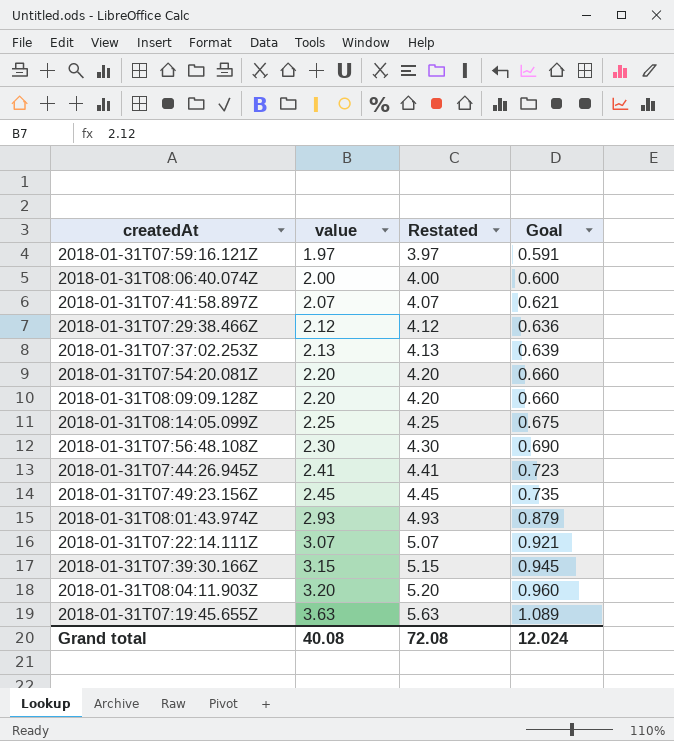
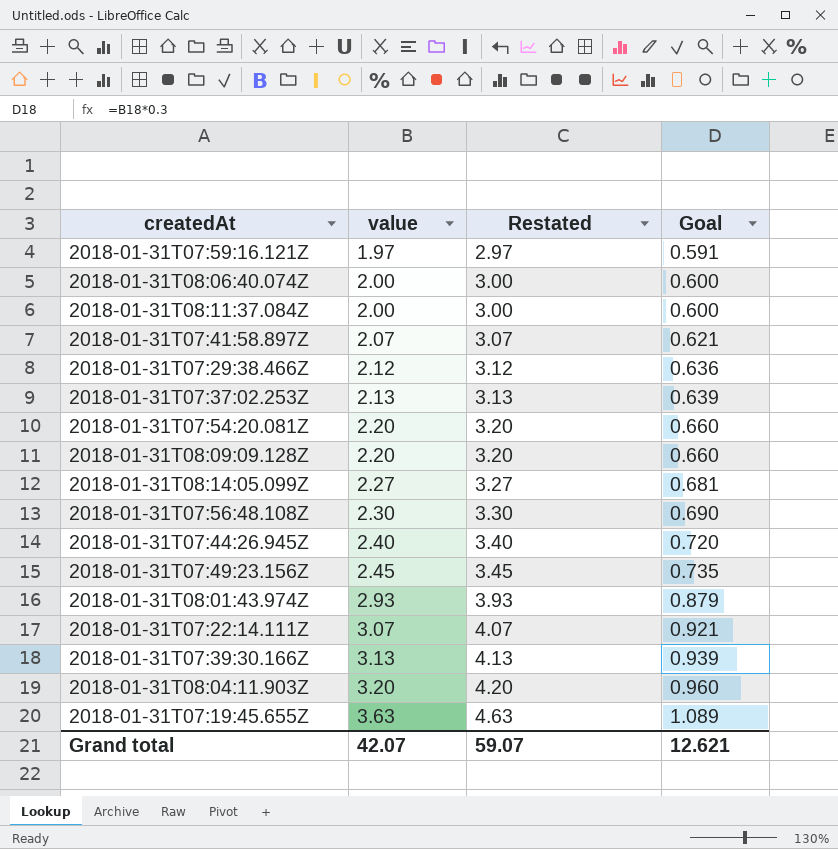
column Restated | formula: [value] + 2 -> [value] + 1
row 2018-01-31T08:11:37.084Z: none -> 2.00 | 3.00 | 0.600
2018-01-31T08:14:05.099Z | value: 2.25 -> 2.27
2018-01-31T08:14:05.099Z | Goal: 0.675 -> 0.681
2018-01-31T07:44:26.945Z | value: 2.41 -> 2.40
2018-01-31T07:44:26.945Z | Goal: 0.723 -> 0.720
2018-01-31T07:39:30.166Z | value: 3.15 -> 3.13
2018-01-31T07:39:30.166Z | Goal: 0.945 -> 0.939
Grand total | value: 40.08 -> 42.07
Grand total | Restated: 72.08 -> 59.07
Grand total | Goal: 12.024 -> 12.621

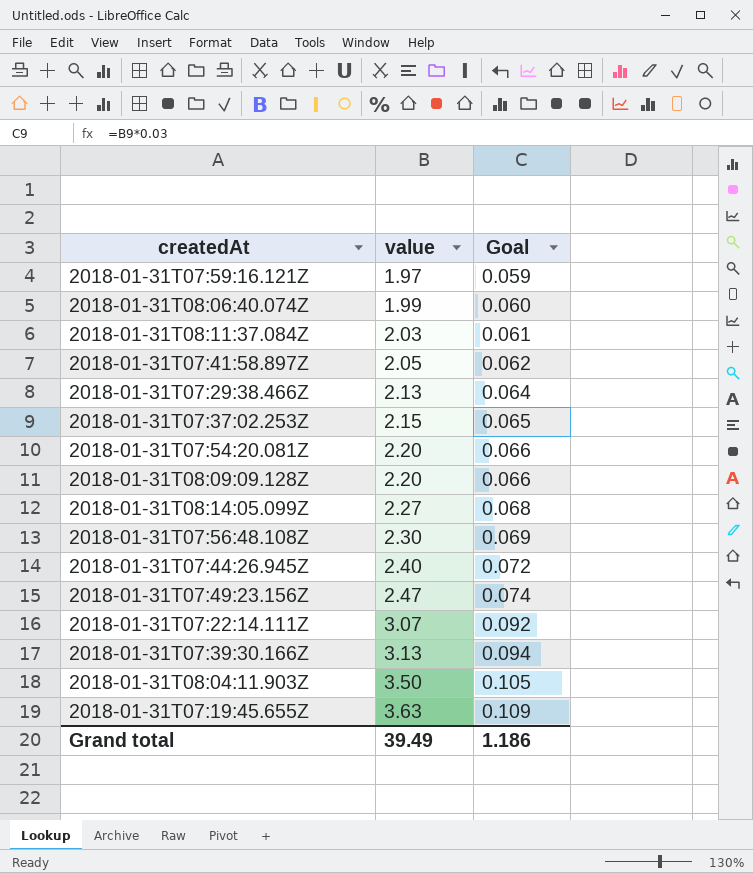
column Restated | formula: [value] + 1 -> none
column Goal | formula: [value] * 0.3 -> [value] * 0.03
row 2018-01-31T08:01:43.974Z: 2.93 | 3.93 | 0.879 -> none
2018-01-31T08:06:40.074Z | value: 2.00 -> 1.99
2018-01-31T08:11:37.084Z | value: 2.00 -> 2.03
2018-01-31T07:41:58.897Z | value: 2.07 -> 2.05
2018-01-31T07:29:38.466Z | value: 2.12 -> 2.13
2018-01-31T07:37:02.253Z | value: 2.13 -> 2.15
2018-01-31T07:49:23.156Z | value: 2.45 -> 2.47
2018-01-31T08:04:11.903Z | value: 3.20 -> 3.50
Grand total | value: 42.07 -> 39.49
Grand total | Goal: 12.621 -> 1.186

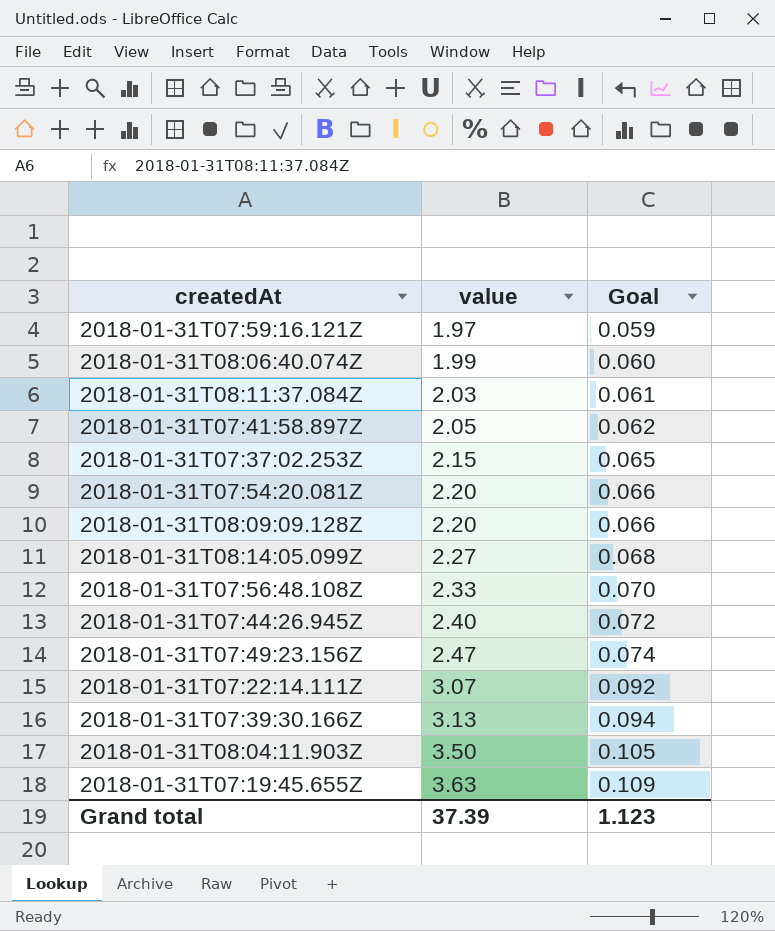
row 2018-01-31T07:29:38.466Z: 2.13 | 0.064 -> none
2018-01-31T07:56:48.108Z | value: 2.30 -> 2.33
2018-01-31T07:56:48.108Z | Goal: 0.069 -> 0.070
Grand total | value: 39.49 -> 37.39
Grand total | Goal: 1.186 -> 1.123

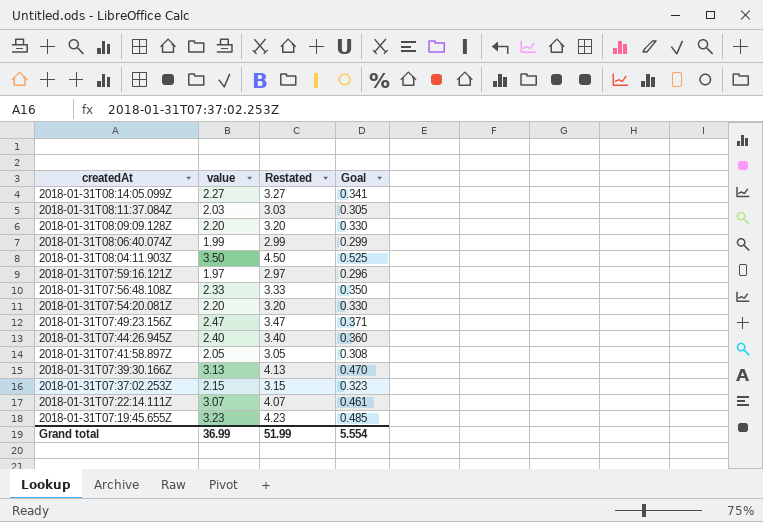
row order: value ascending -> createdAt descending
column Restated | formula: none -> [value] + 1
column Goal | formula: [value] * 0.03 -> [value] * 0.15
2018-01-31T07:19:45.655Z | value: 3.63 -> 3.23
Grand total | value: 37.39 -> 36.99
Grand total | Goal: 1.123 -> 5.554

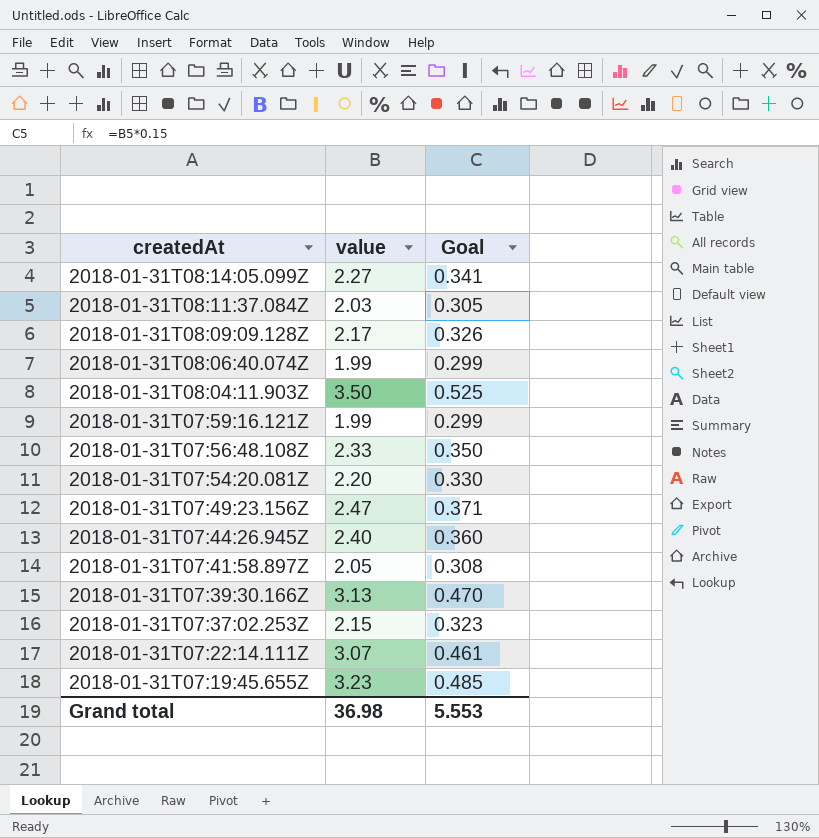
column Restated | formula: [value] + 1 -> none
2018-01-31T08:09:09.128Z | value: 2.20 -> 2.17
2018-01-31T08:09:09.128Z | Goal: 0.330 -> 0.326
2018-01-31T07:59:16.121Z | value: 1.97 -> 1.99
2018-01-31T07:59:16.121Z | Goal: 0.296 -> 0.299
Grand total | value: 36.99 -> 36.98
Grand total | Goal: 5.554 -> 5.553

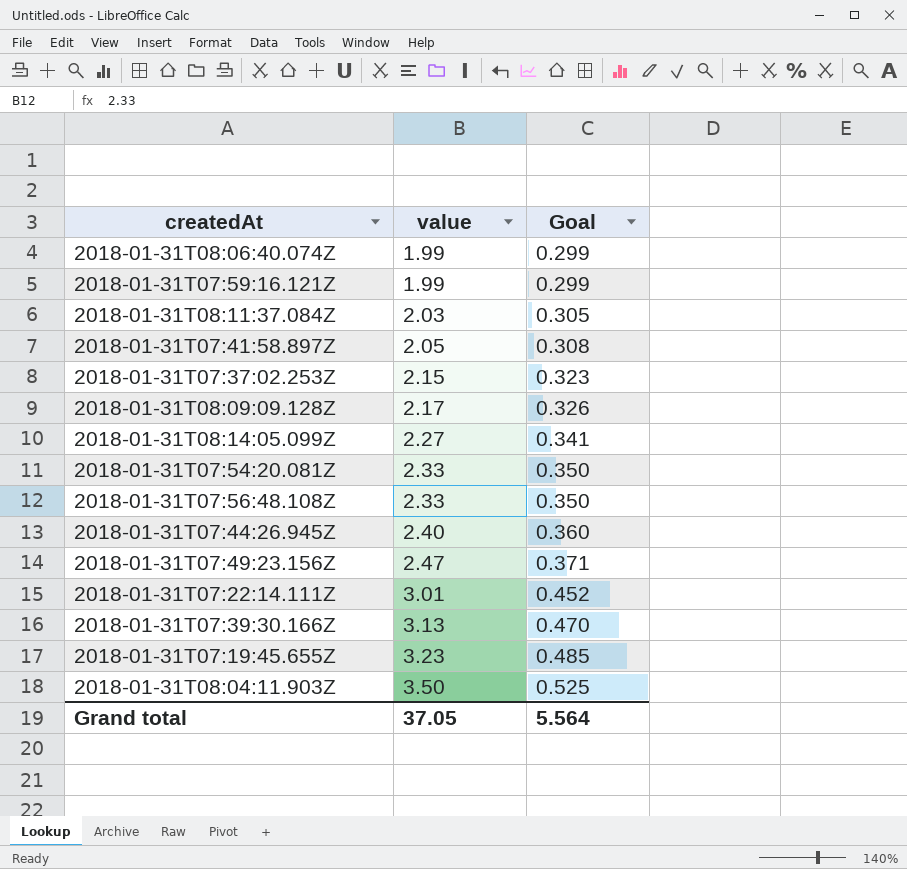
row order: createdAt descending -> value ascending
2018-01-31T07:54:20.081Z | value: 2.20 -> 2.33
2018-01-31T07:54:20.081Z | Goal: 0.330 -> 0.350
2018-01-31T07:22:14.111Z | value: 3.07 -> 3.01
2018-01-31T07:22:14.111Z | Goal: 0.461 -> 0.452
Grand total | value: 36.98 -> 37.05
Grand total | Goal: 5.553 -> 5.564

